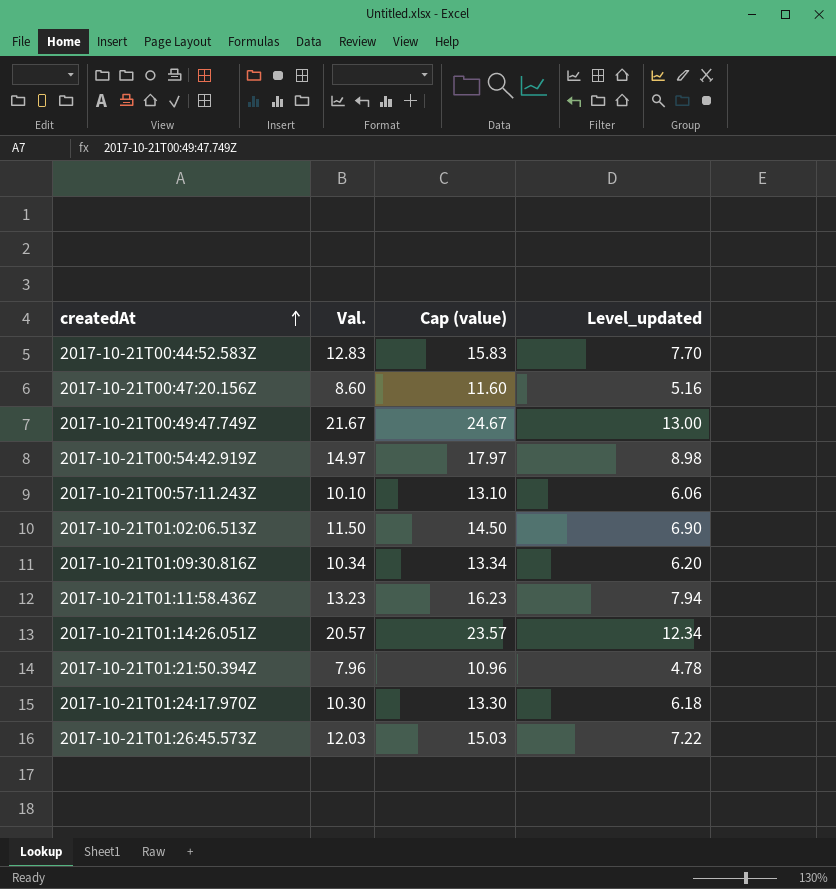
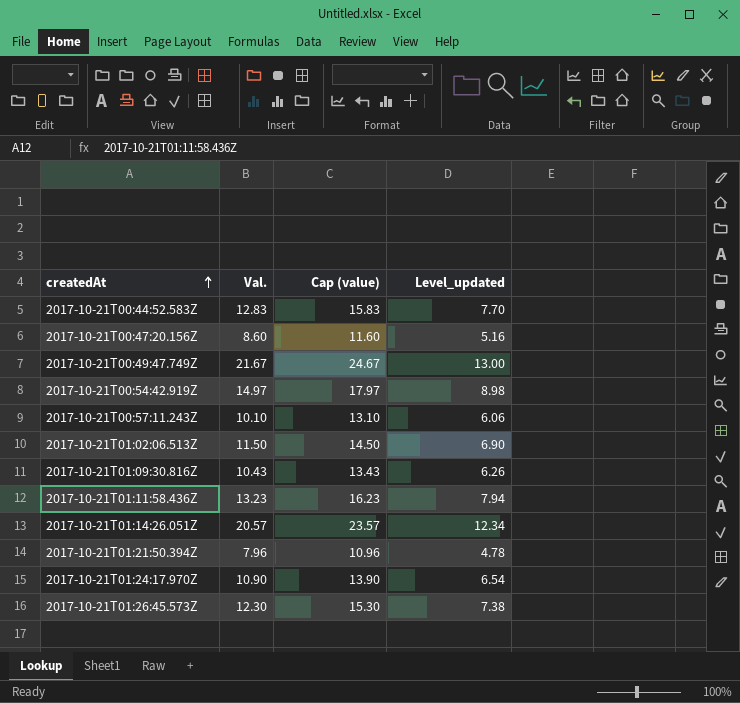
2017-10-21T01:09:30.816Z | Val.: 10.34 -> 10.43
2017-10-21T01:09:30.816Z | Cap (value): 13.34 -> 13.43
2017-10-21T01:09:30.816Z | Level_updated: 6.20 -> 6.26
2017-10-21T01:24:17.970Z | Val.: 10.30 -> 10.90
2017-10-21T01:24:17.970Z | Cap (value): 13.30 -> 13.90
2017-10-21T01:24:17.970Z | Level_updated: 6.18 -> 6.54
2017-10-21T01:26:45.573Z | Val.: 12.03 -> 12.30
2017-10-21T01:26:45.573Z | Cap (value): 15.03 -> 15.30
2017-10-21T01:26:45.573Z | Level_updated: 7.22 -> 7.38

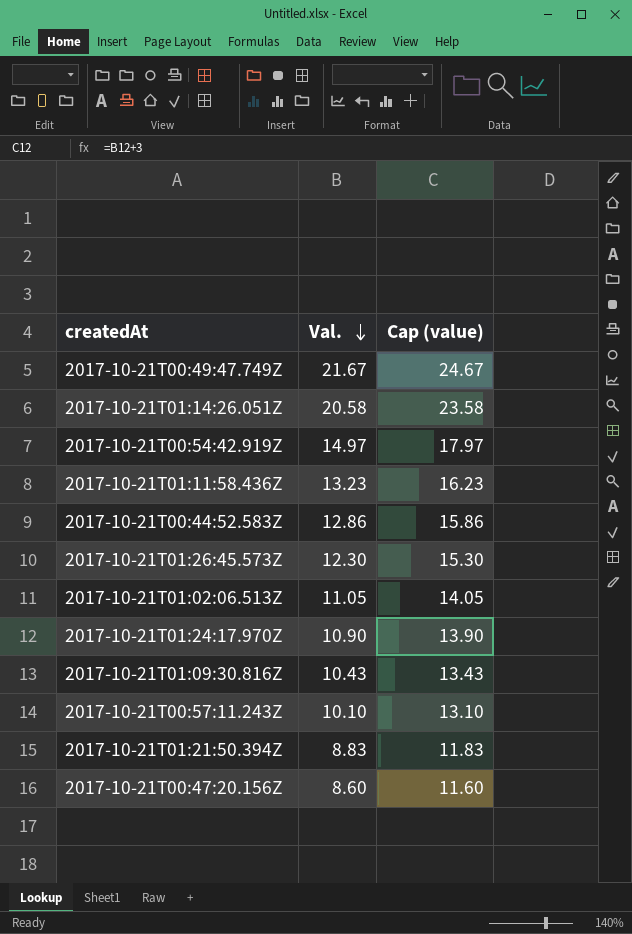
row order: createdAt ascending -> Val. descending
column Level_updated | formula: [Val.] * 0.6 -> none
2017-10-21T01:14:26.051Z | Val.: 20.57 -> 20.58
2017-10-21T01:14:26.051Z | Cap (value): 23.57 -> 23.58
2017-10-21T00:44:52.583Z | Val.: 12.83 -> 12.86
2017-10-21T00:44:52.583Z | Cap (value): 15.83 -> 15.86
2017-10-21T01:02:06.513Z | Val.: 11.50 -> 11.05
2017-10-21T01:02:06.513Z | Cap (value): 14.50 -> 14.05
2017-10-21T01:21:50.394Z | Val.: 7.96 -> 8.83
2017-10-21T01:21:50.394Z | Cap (value): 10.96 -> 11.83

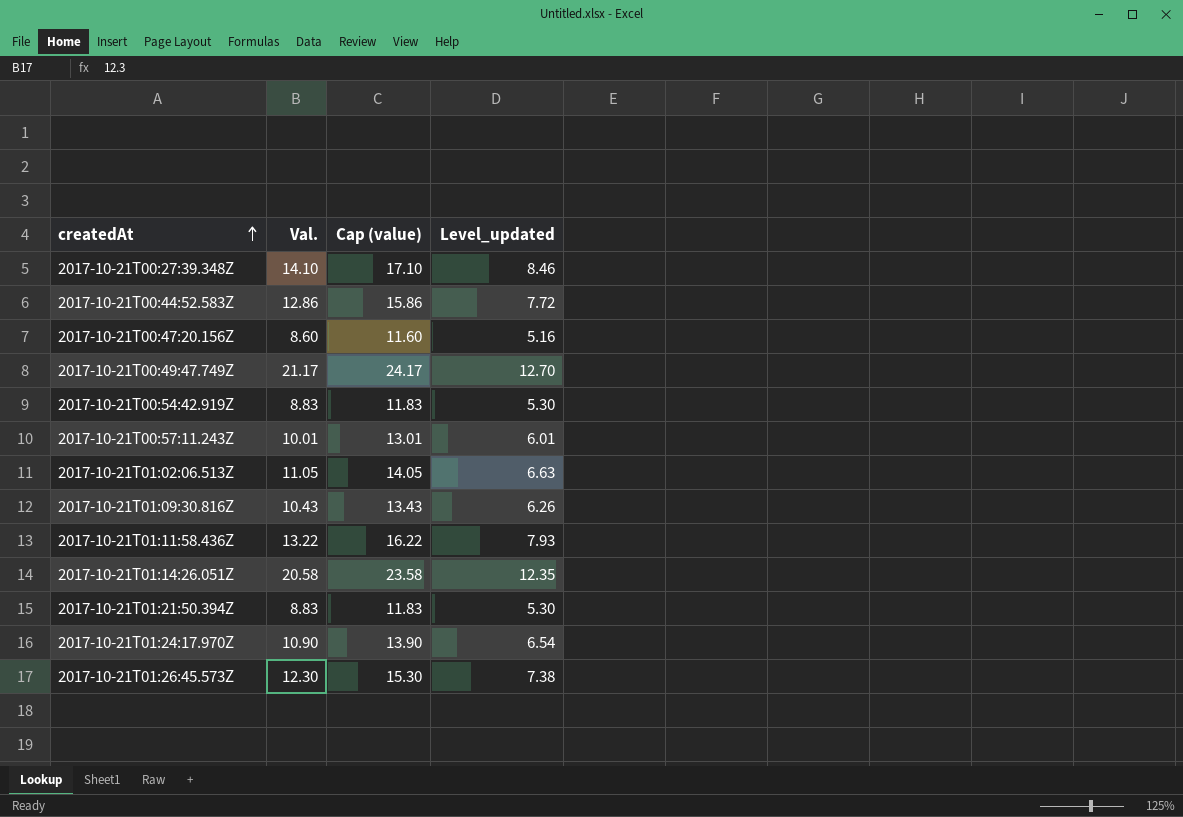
row order: Val. descending -> createdAt ascending
column Level_updated | formula: none -> [Val.] * 0.6
row 2017-10-21T00:27:39.348Z: none -> 14.10 | 17.10 | 8.46
2017-10-21T00:49:47.749Z | Val.: 21.67 -> 21.17
2017-10-21T00:49:47.749Z | Cap (value): 24.67 -> 24.17
2017-10-21T00:54:42.919Z | Val.: 14.97 -> 8.83
2017-10-21T00:54:42.919Z | Cap (value): 17.97 -> 11.83
2017-10-21T00:57:11.243Z | Val.: 10.10 -> 10.01
2017-10-21T00:57:11.243Z | Cap (value): 13.10 -> 13.01
2017-10-21T01:11:58.436Z | Val.: 13.23 -> 13.22
2017-10-21T01:11:58.436Z | Cap (value): 16.23 -> 16.22

